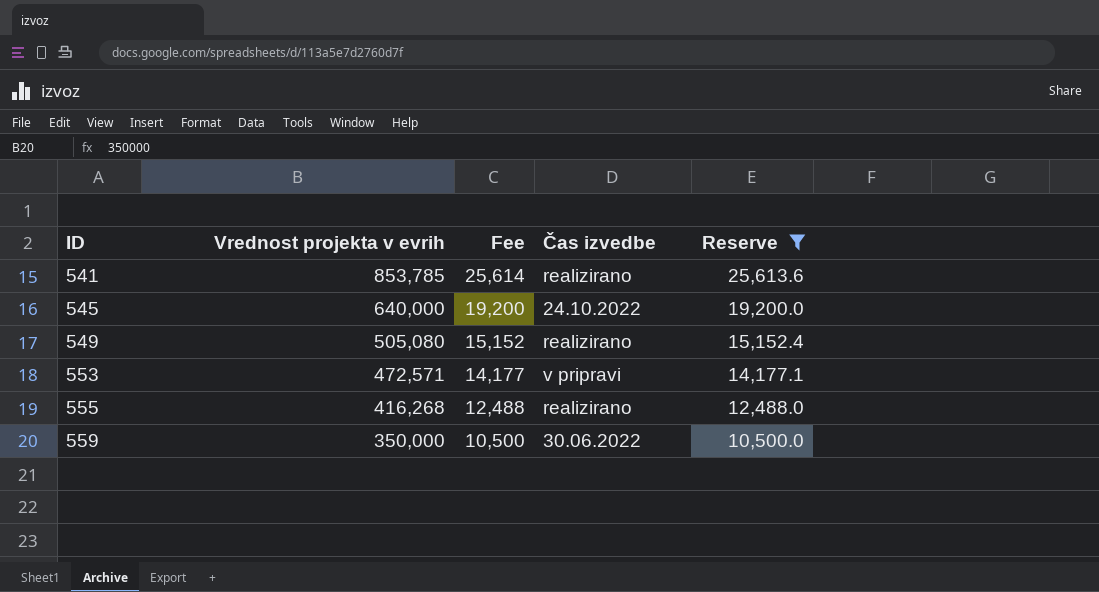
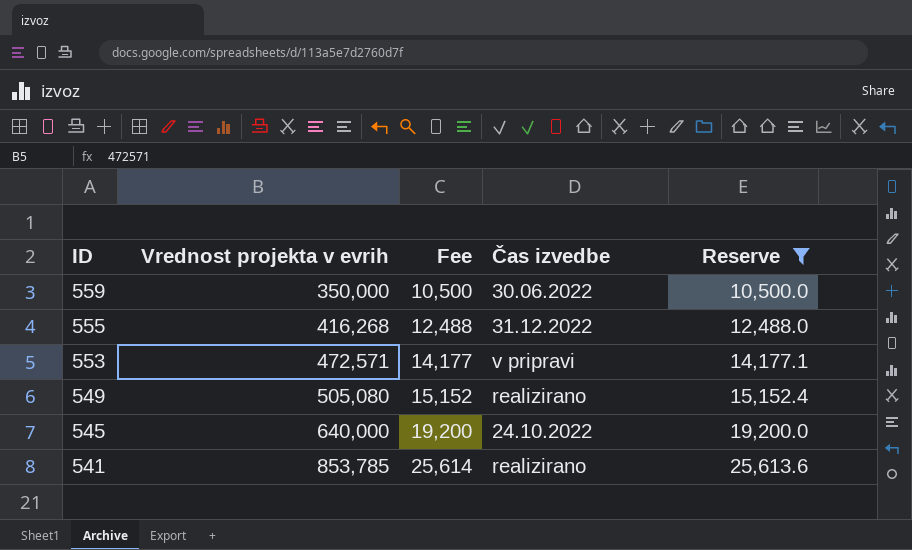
row order: ID ascending -> ID descending
555 | Čas izvedbe: realizirano -> 31.12.2022

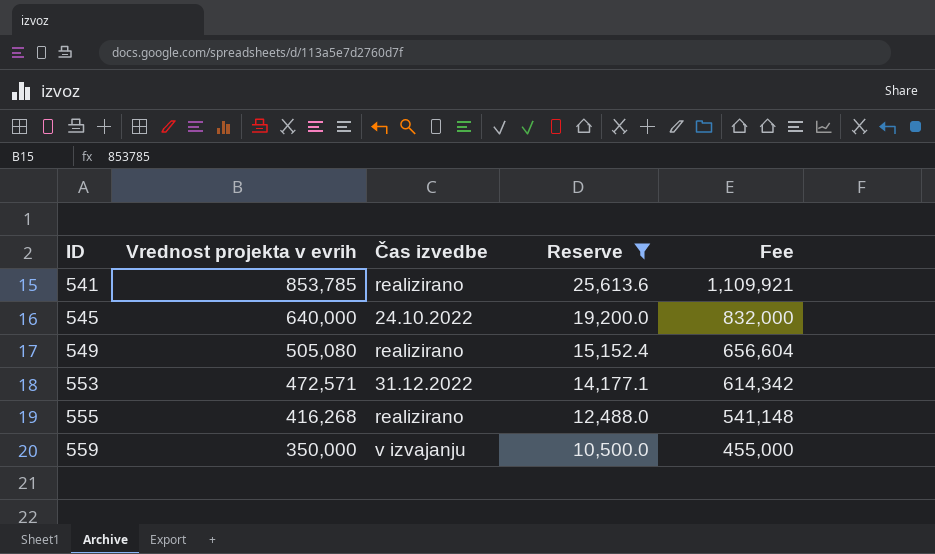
row order: ID descending -> ID ascending
column Fee | formula: [Vrednost projekta v evrih] * 0.03 -> [Vrednost projekta v evrih] * 1.3
column Fee | position: 3 -> 5
553 | Čas izvedbe: v pripravi -> 31.12.2022
555 | Čas izvedbe: 31.12.2022 -> realizirano
559 | Čas izvedbe: 30.06.2022 -> v izvajanju

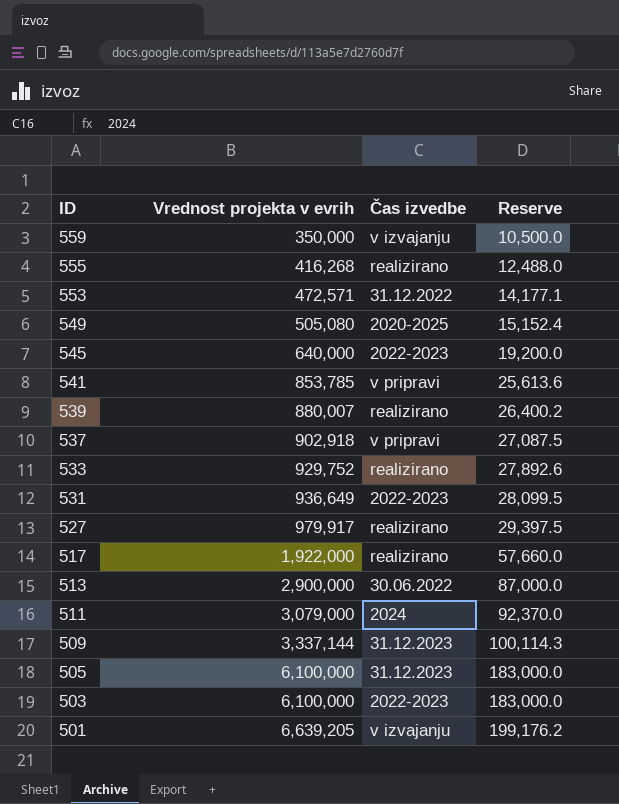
filter: Reserve <= 25,613.6 -> none
row order: ID ascending -> ID descending
column Fee | formula: [Vrednost projekta v evrih] * 1.3 -> none
549 | Čas izvedbe: realizirano -> 2020-2025
545 | Čas izvedbe: 24.10.2022 -> 2022-2023
541 | Čas izvedbe: realizirano -> v pripravi

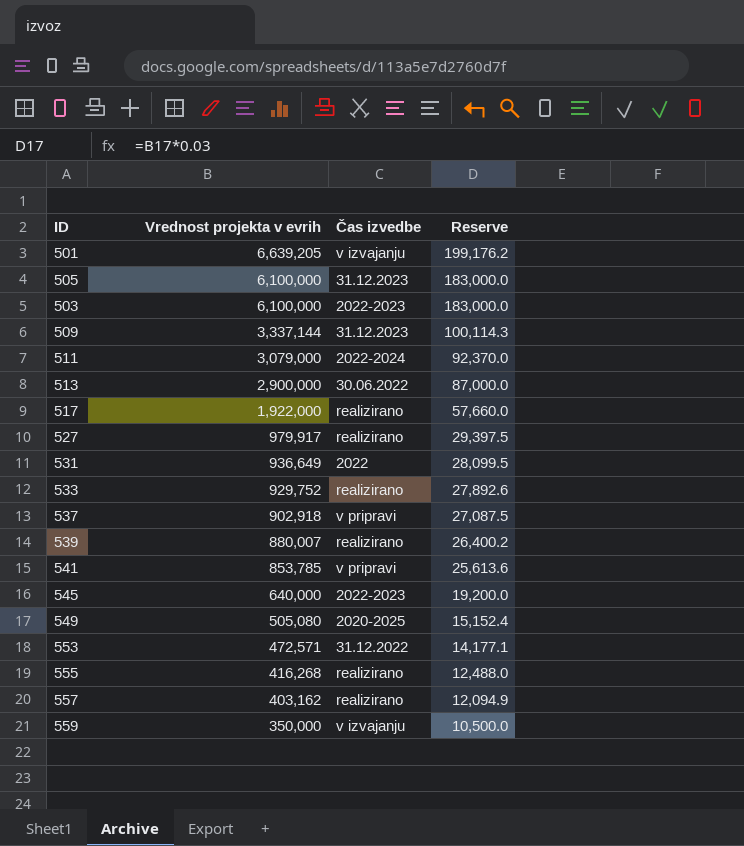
row order: ID descending -> Vrednost projekta v evrih descending
511 | Čas izvedbe: 2024 -> 2022-2024
531 | Čas izvedbe: 2022-2023 -> 2022
row 557: none -> 403,162 | realizirano | 12,094.9

